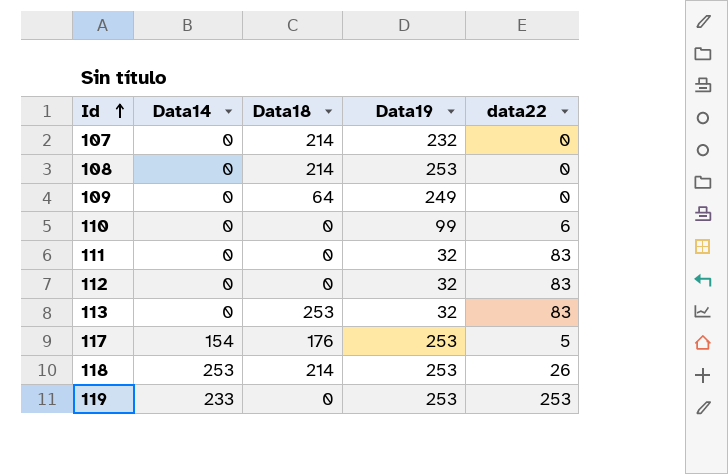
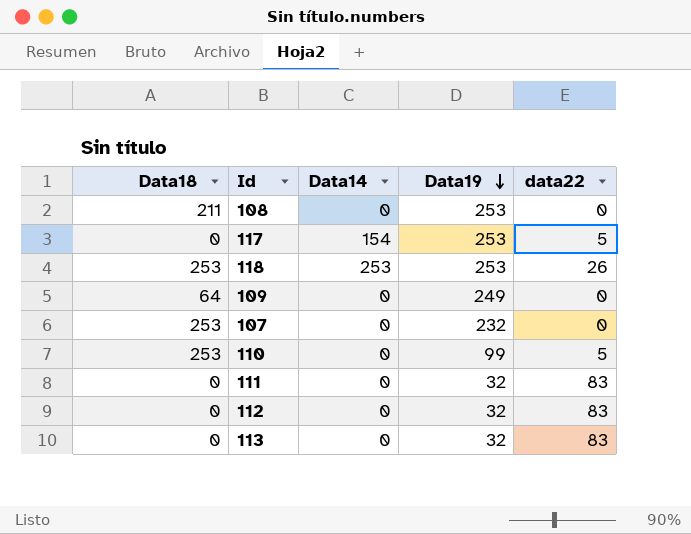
row order: Id ascending -> Data19 descending
column Data18 | position: 3 -> 1
row 119: 233 | 0 | 253 | 253 -> none
108 | Data18: 214 -> 211
117 | Data18: 176 -> 0
118 | Data18: 214 -> 253
107 | Data18: 214 -> 253
110 | Data18: 0 -> 253
110 | data22: 6 -> 5
113 | Data18: 253 -> 0

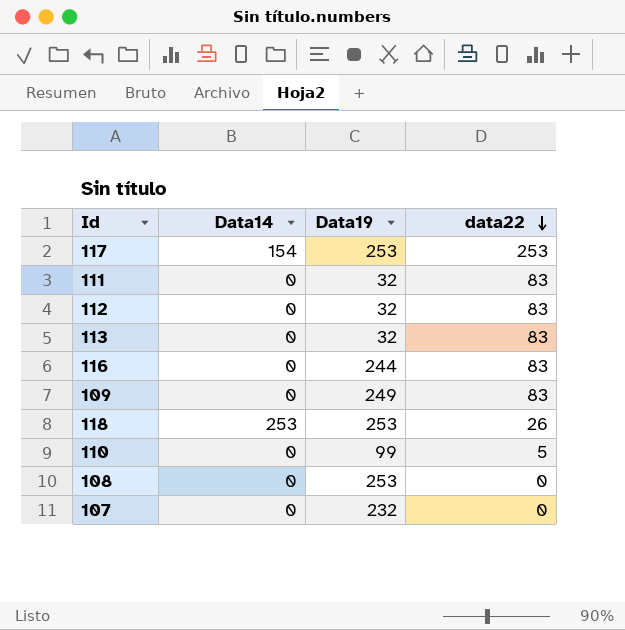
row order: Data19 descending -> data22 descending
column Data18 | position: 1 -> none
117 | data22: 5 -> 253
row 116: none -> 0 | 244 | 83
109 | data22: 0 -> 83

